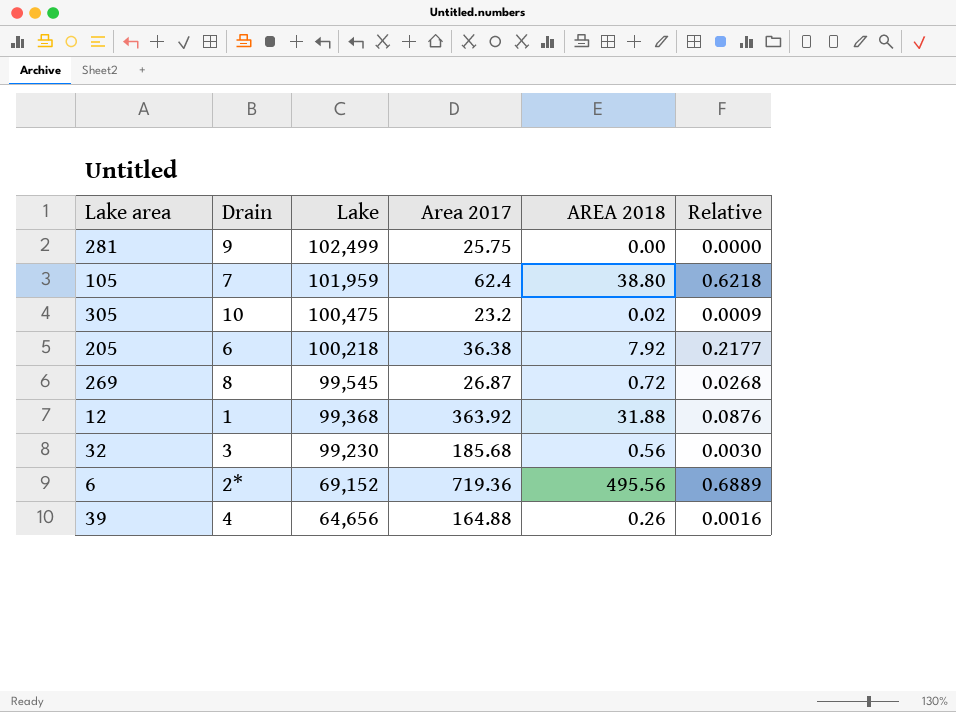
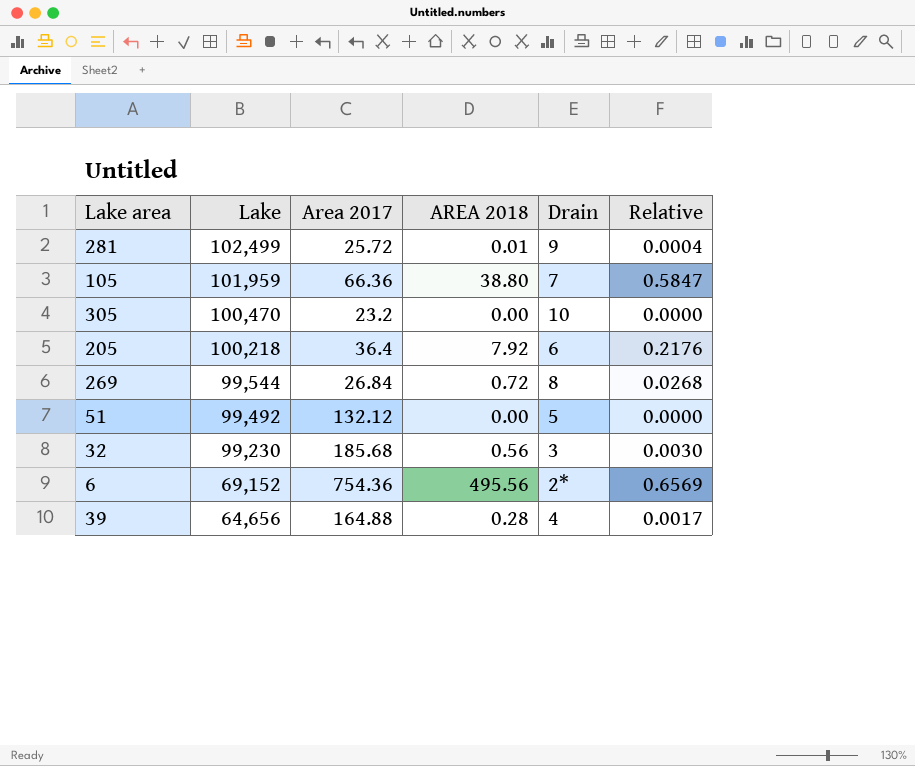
column Drain | position: 2 -> 5
row 12: 1 | 99,368 | 363.92 | 31.88 | 0.0876 -> none
281 | Area 2017: 25.75 -> 25.72
281 | AREA 2018: 0.00 -> 0.01
281 | Relative: 0.0000 -> 0.0004
105 | Area 2017: 62.4 -> 66.36
105 | Relative: 0.6218 -> 0.5847
305 | Lake: 100,475 -> 100,470
305 | AREA 2018: 0.02 -> 0.00
305 | Relative: 0.0009 -> 0.0000
205 | Area 2017: 36.38 -> 36.4
205 | Relative: 0.2177 -> 0.2176
269 | Lake: 99,545 -> 99,544
269 | Area 2017: 26.87 -> 26.84
row 51: none -> 99,492 | 132.12 | 0.00 | 5 | 0.0000
6 | Area 2017: 719.36 -> 754.36
6 | Relative: 0.6889 -> 0.6569
39 | AREA 2018: 0.26 -> 0.28
39 | Relative: 0.0016 -> 0.0017

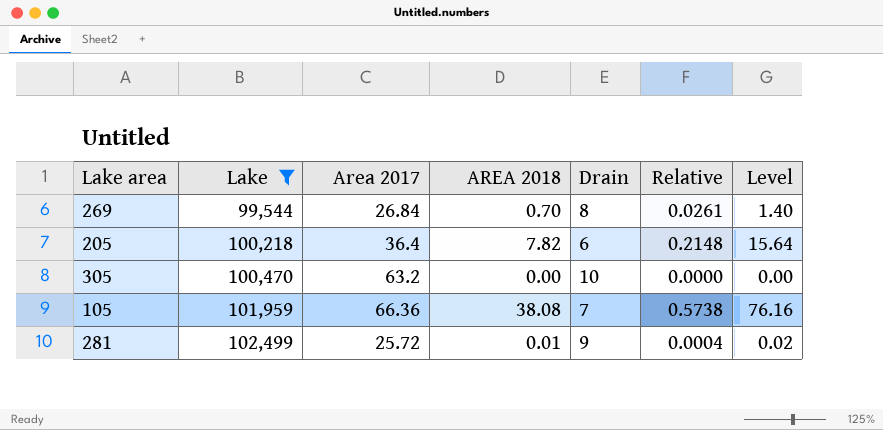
filter: none -> Lake >= 99,544
row order: Lake descending -> Lake ascending
column Level | formula: none -> [AREA 2018] * 2
269 | AREA 2018: 0.72 -> 0.70
269 | Relative: 0.0268 -> 0.0261
205 | AREA 2018: 7.92 -> 7.82
205 | Relative: 0.2176 -> 0.2148
305 | Area 2017: 23.2 -> 63.2
105 | AREA 2018: 38.80 -> 38.08
105 | Relative: 0.5847 -> 0.5738

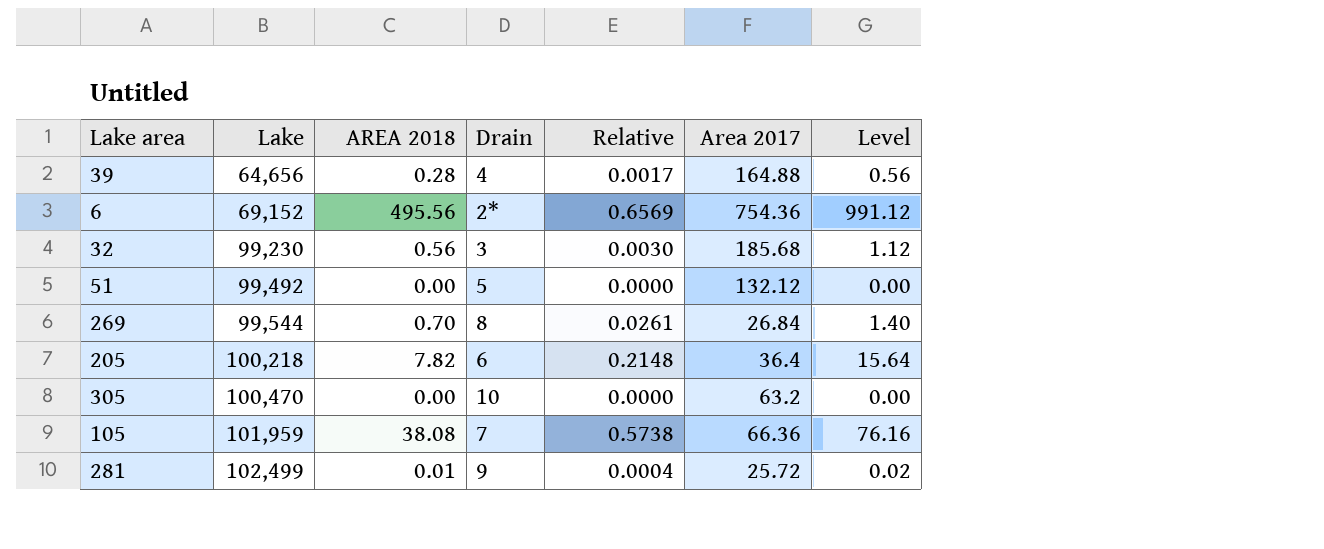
filter: Lake >= 99,544 -> none
column Area 2017 | position: 3 -> 6

